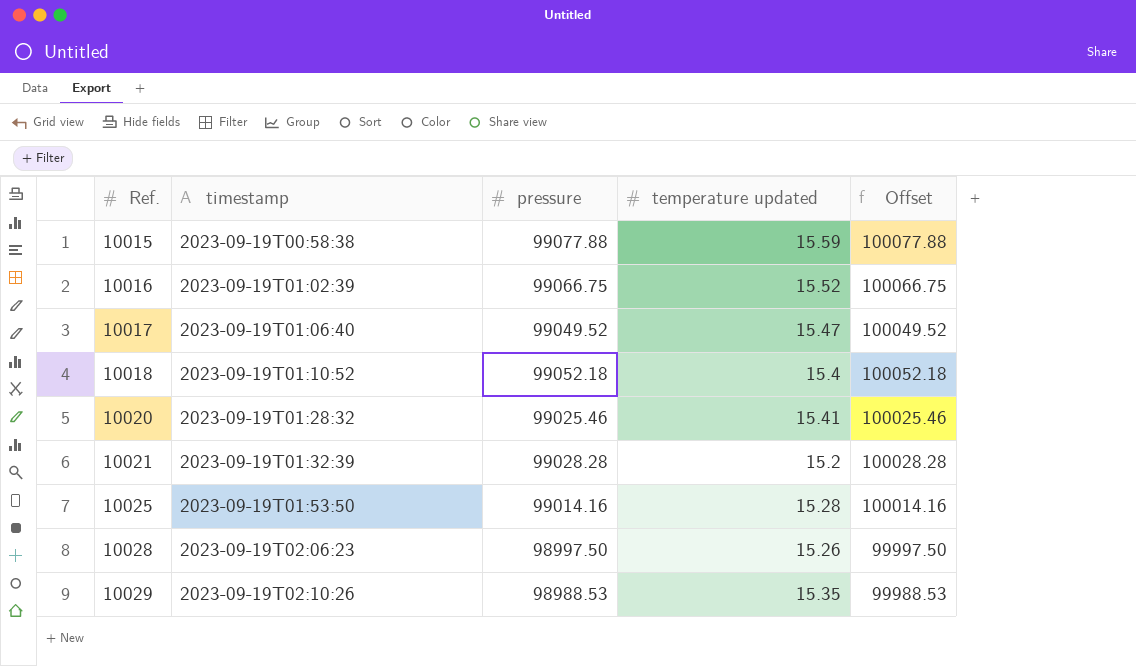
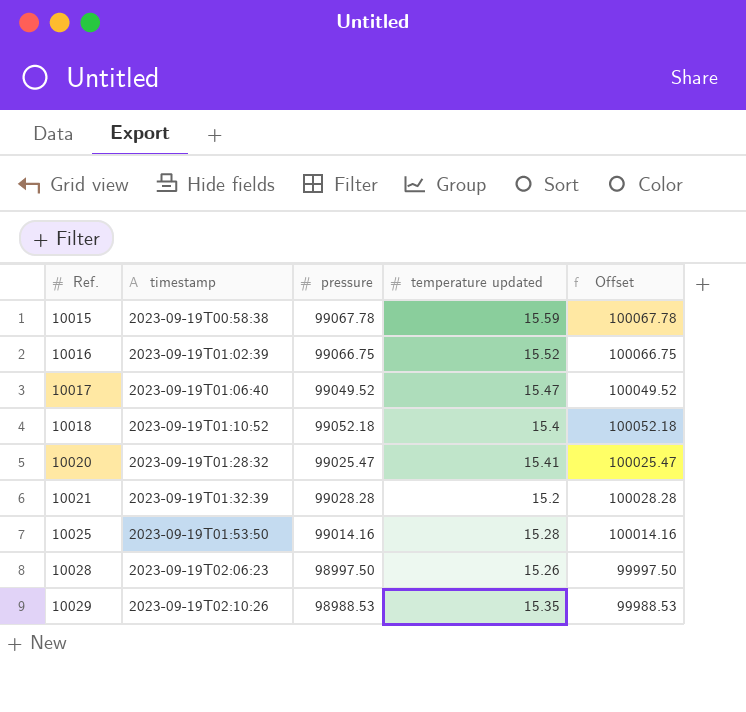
10015 | pressure: 99077.88 -> 99067.78
10015 | Offset: 100077.88 -> 100067.78
10020 | pressure: 99025.46 -> 99025.47
10020 | Offset: 100025.46 -> 100025.47

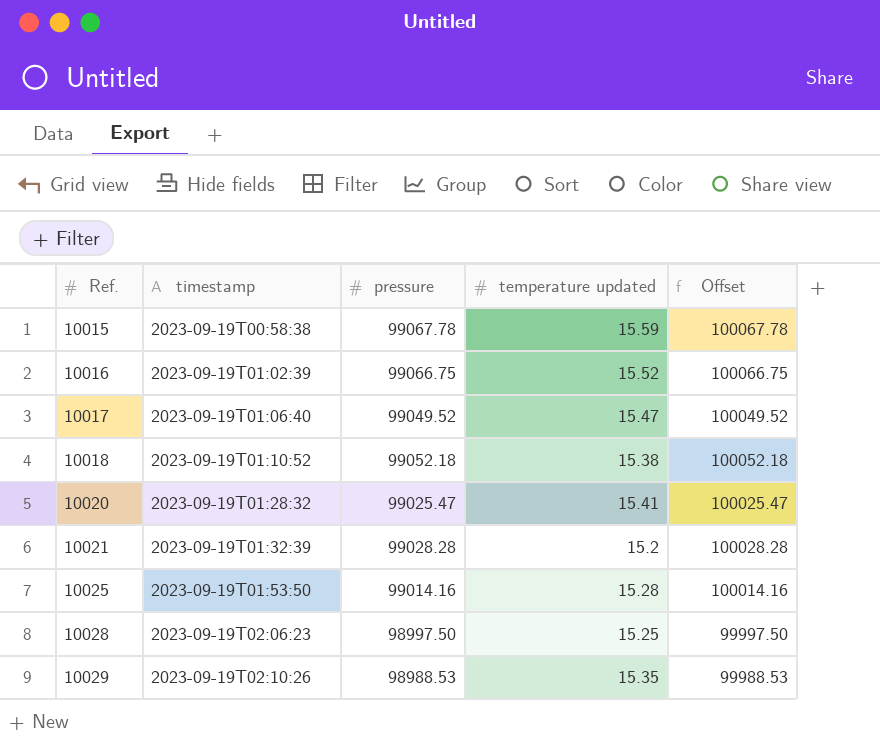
10018 | temperature updated: 15.4 -> 15.38
10028 | temperature updated: 15.26 -> 15.25

